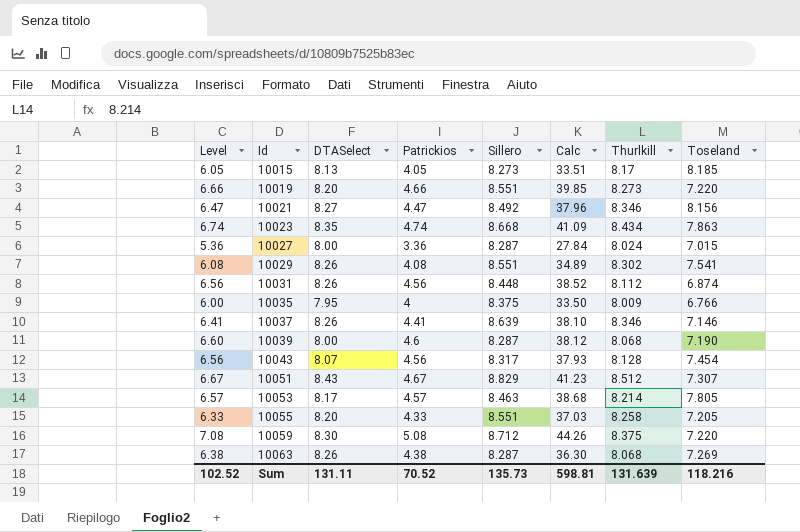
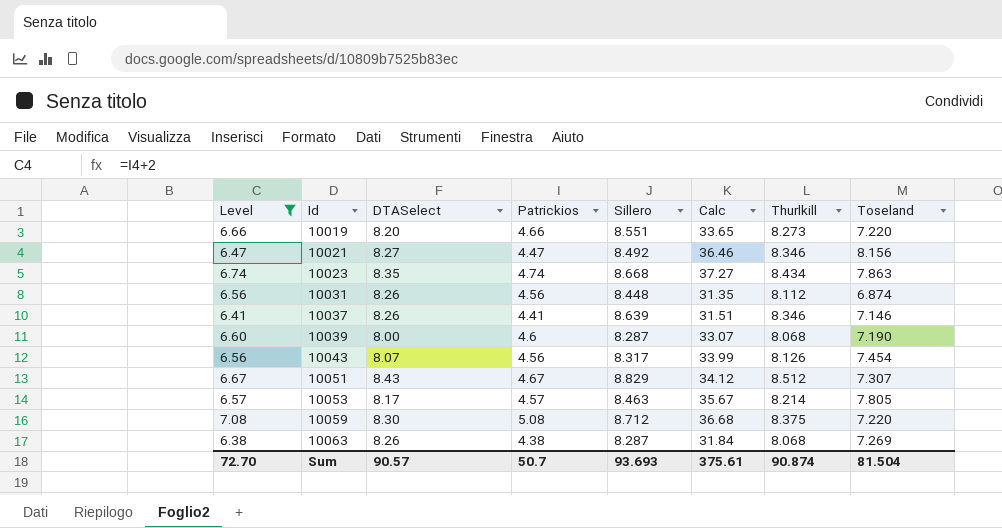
filter: none -> Level >= 6.38
column Calc | formula: [Patrickios] * [Sillero] -> [Patrickios] * [Toseland]
10043 | Thurlkill: 8.128 -> 8.126
Sum | Level: 102.52 -> 72.70
Sum | DTASelect: 131.11 -> 90.57
Sum | Patrickios: 70.52 -> 50.7
Sum | Sillero: 135.73 -> 93.693
Sum | Calc: 598.81 -> 375.61
Sum | Thurlkill: 131.639 -> 90.874
Sum | Toseland: 118.216 -> 81.504

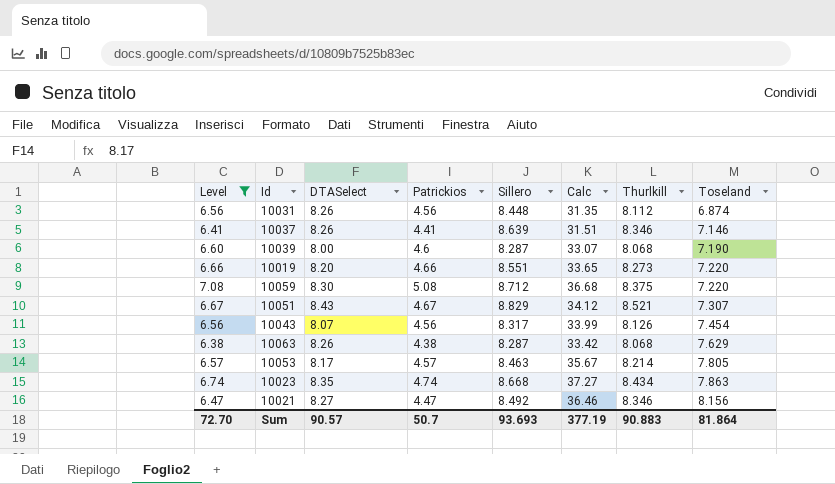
row order: Id ascending -> Toseland ascending
10051 | Thurlkill: 8.512 -> 8.521
10063 | Calc: 31.84 -> 33.42
10063 | Toseland: 7.269 -> 7.629
Sum | Calc: 375.61 -> 377.19
Sum | Thurlkill: 90.874 -> 90.883
Sum | Toseland: 81.504 -> 81.864

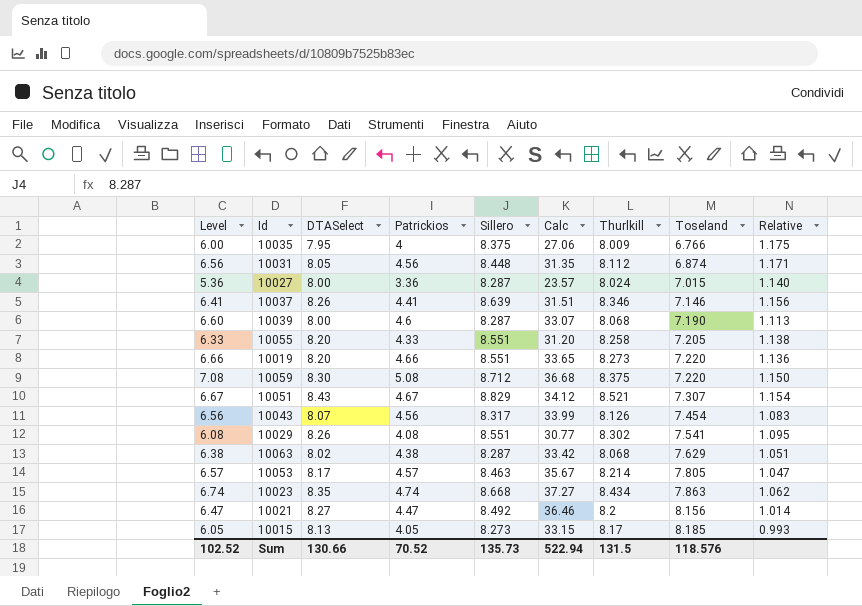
filter: Level >= 6.38 -> none
column Relative | formula: none -> [DTASelect] / [Toseland]
10031 | DTASelect: 8.26 -> 8.05
10063 | DTASelect: 8.26 -> 8.02
10021 | Thurlkill: 8.346 -> 8.2
Sum | Level: 72.70 -> 102.52
Sum | DTASelect: 90.57 -> 130.66
Sum | Patrickios: 50.7 -> 70.52
Sum | Sillero: 93.693 -> 135.73
Sum | Calc: 377.19 -> 522.94
Sum | Thurlkill: 90.883 -> 131.5
Sum | Toseland: 81.864 -> 118.576

